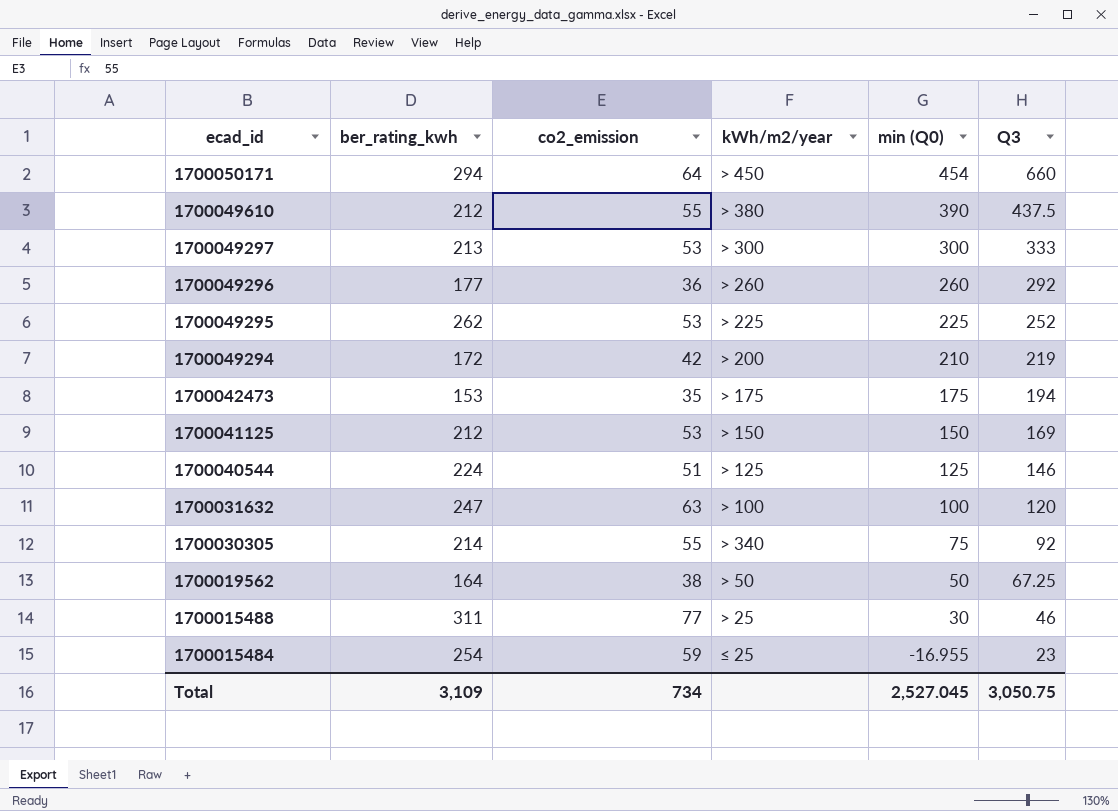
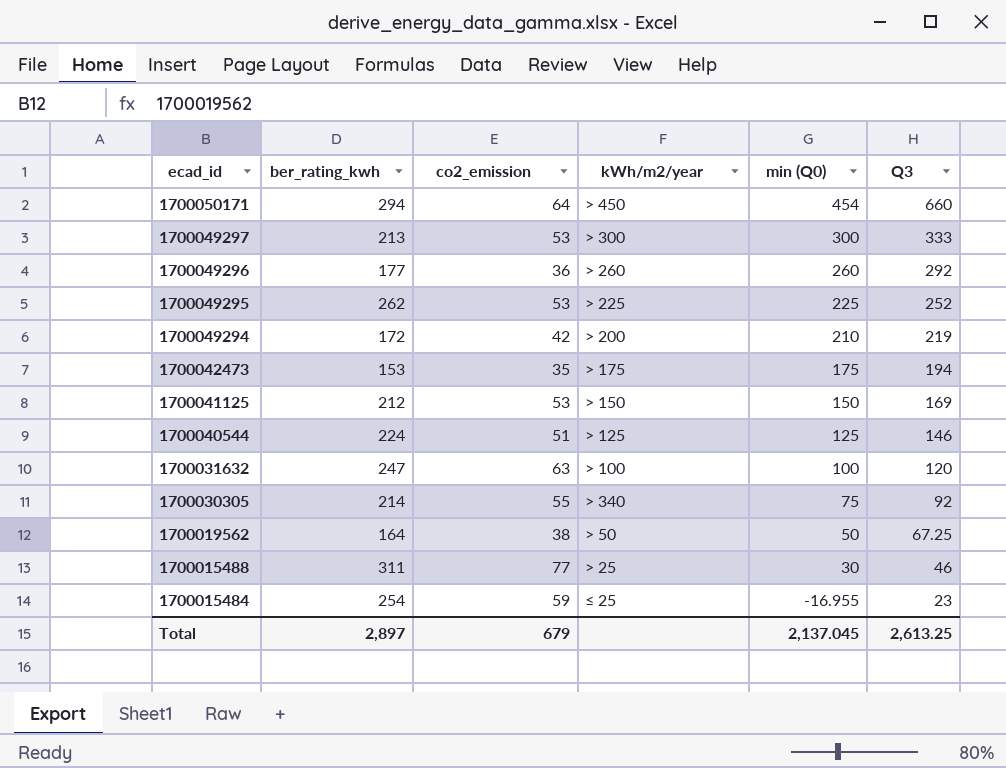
row 1700049610: 212 | 55 | > 380 | 390 | 437.5 -> none
Total | ber_rating_kwh: 3,109 -> 2,897
Total | co2_emission: 734 -> 679
Total | min (Q0): 2,527.045 -> 2,137.045
Total | Q3: 3,050.75 -> 2,613.25

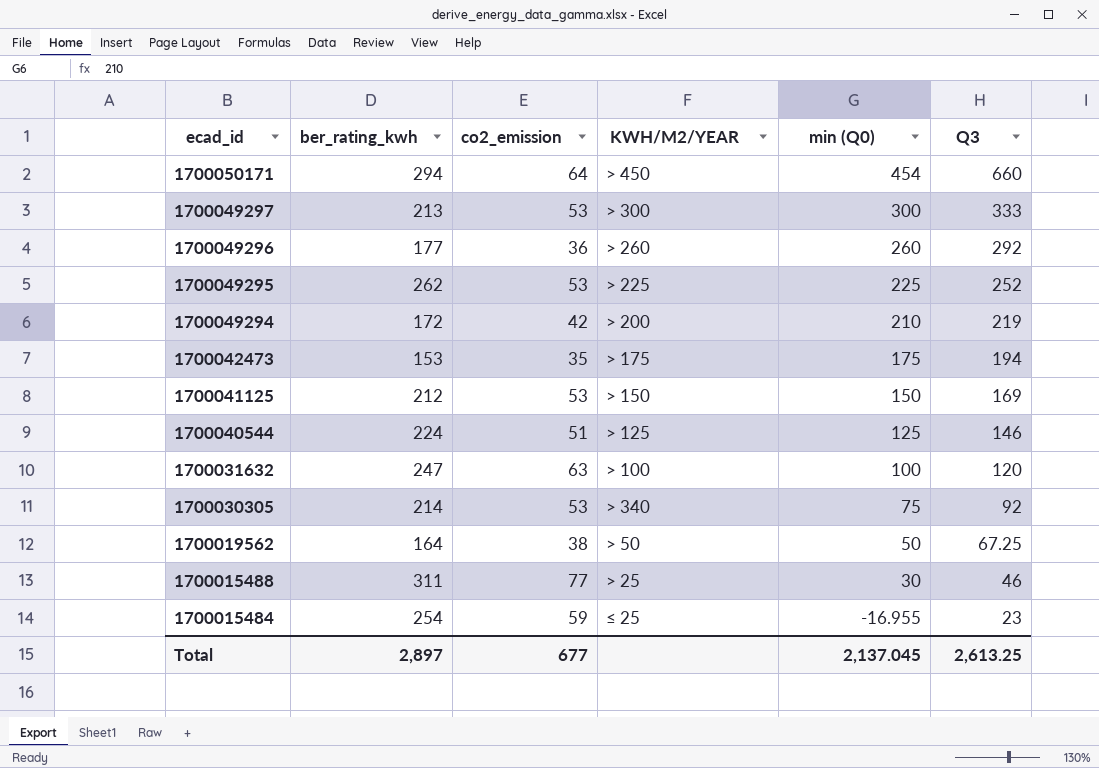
column name: kWh/m2/year -> KWH/M2/YEAR
1700030305 | co2_emission: 55 -> 53
Total | co2_emission: 679 -> 677

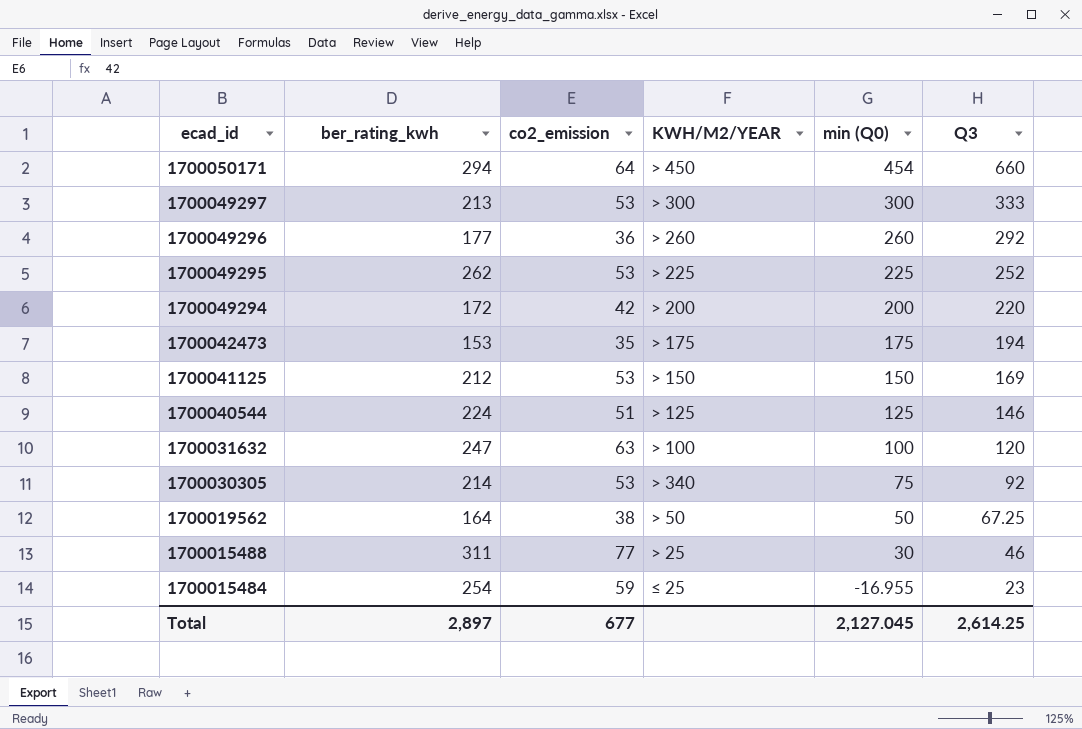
1700049294 | min (Q0): 210 -> 200
1700049294 | Q3: 219 -> 220
Total | min (Q0): 2,137.045 -> 2,127.045
Total | Q3: 2,613.25 -> 2,614.25

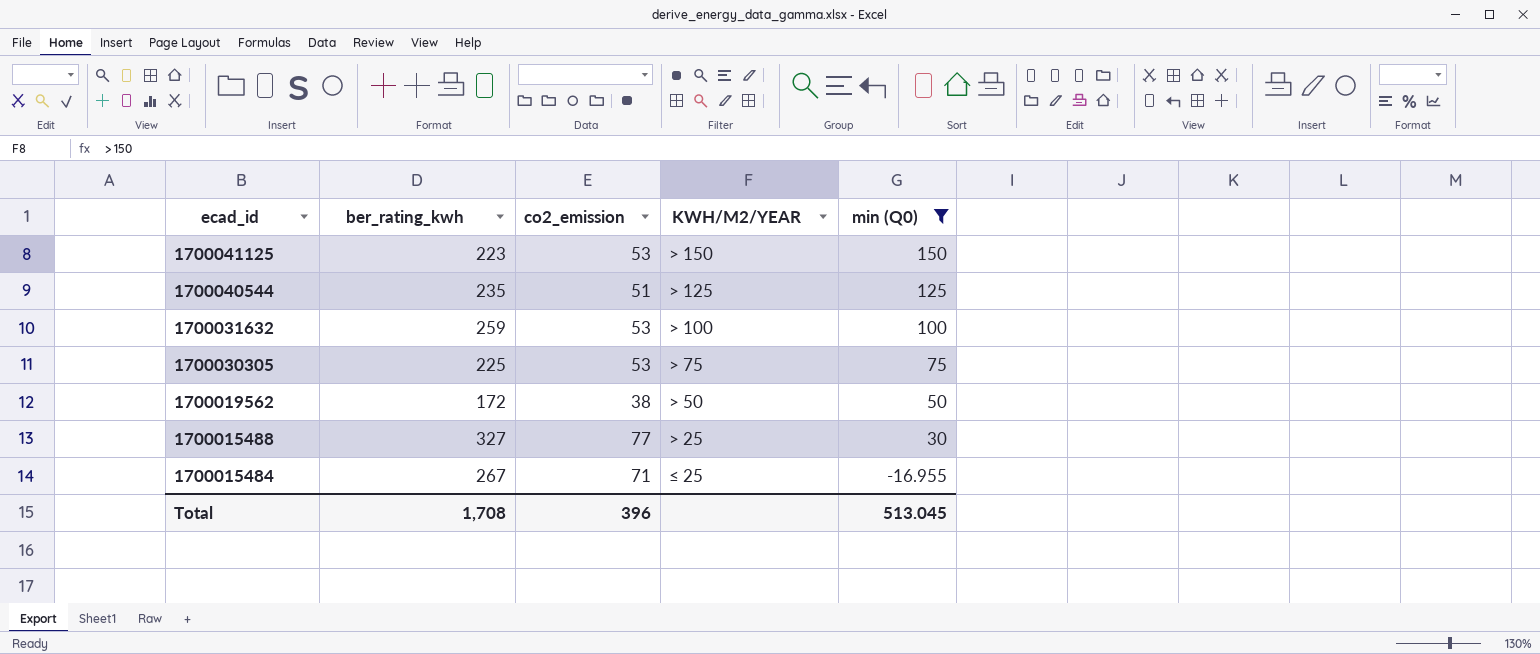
filter: none -> min (Q0) <= 150
column Q3 | position: 6 -> none
1700041125 | ber_rating_kwh: 212 -> 223
1700040544 | ber_rating_kwh: 224 -> 235
1700031632 | ber_rating_kwh: 247 -> 259
1700031632 | co2_emission: 63 -> 53
1700030305 | ber_rating_kwh: 214 -> 225
1700030305 | KWH/M2/YEAR: > 340 -> > 75
1700019562 | ber_rating_kwh: 164 -> 172
1700015488 | ber_rating_kwh: 311 -> 327
1700015484 | ber_rating_kwh: 254 -> 267
1700015484 | co2_emission: 59 -> 71
Total | ber_rating_kwh: 2,897 -> 1,708
Total | co2_emission: 677 -> 396
Total | min (Q0): 2,127.045 -> 513.045

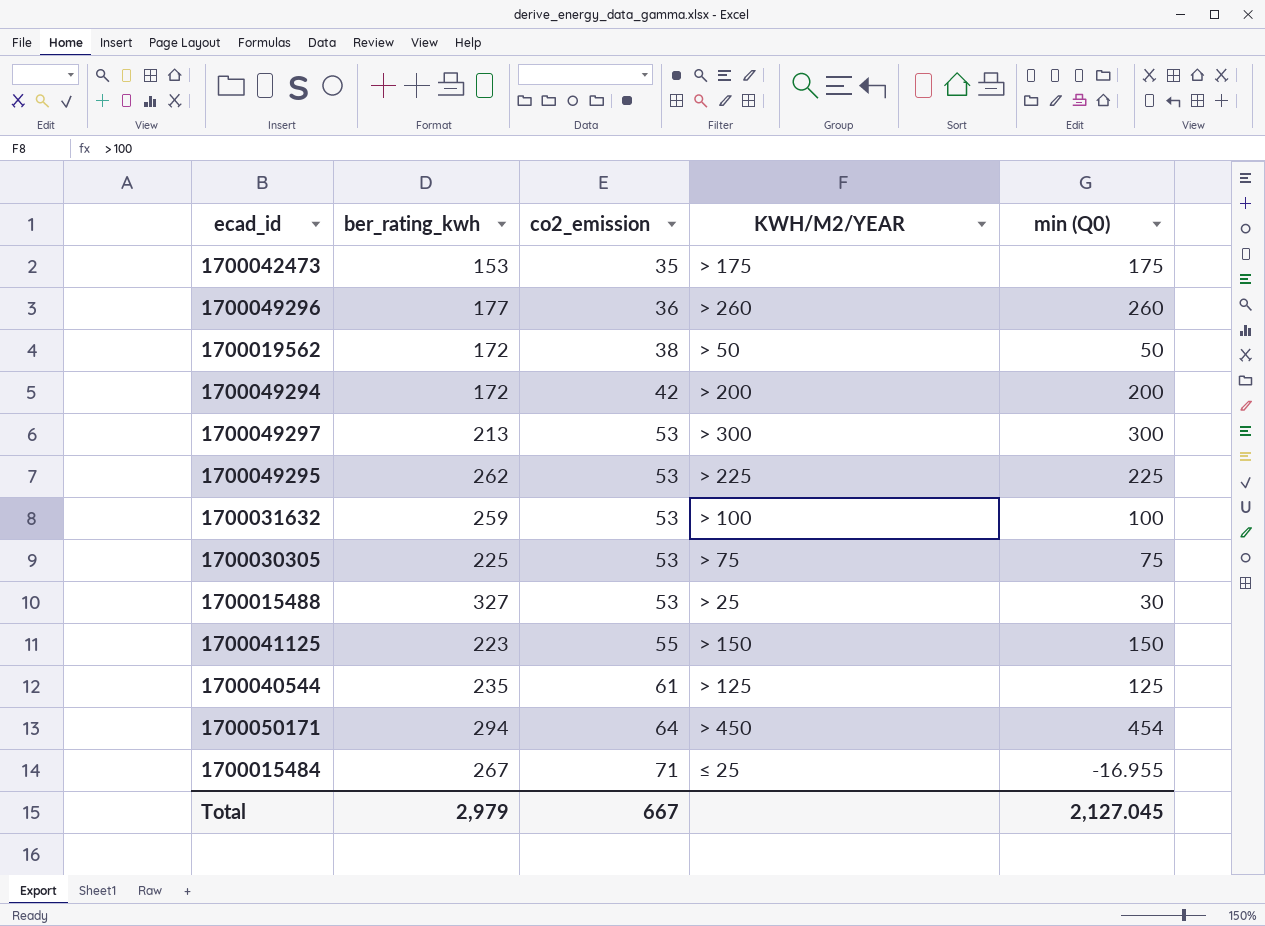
filter: min (Q0) <= 150 -> none
row order: ecad_id descending -> co2_emission ascending
1700015488 | co2_emission: 77 -> 53
1700041125 | co2_emission: 53 -> 55
1700040544 | co2_emission: 51 -> 61
Total | ber_rating_kwh: 1,708 -> 2,979
Total | co2_emission: 396 -> 667
Total | min (Q0): 513.045 -> 2,127.045

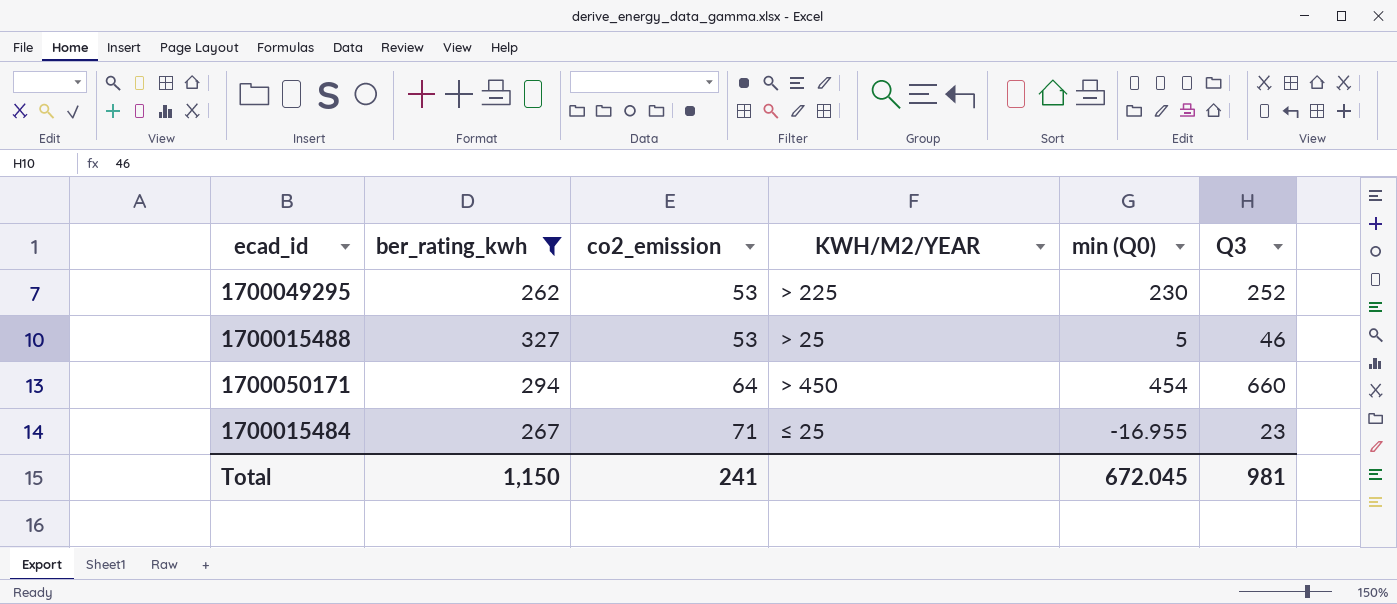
filter: none -> ber_rating_kwh >= 262
column Q3 | position: none -> 6
1700049295 | min (Q0): 225 -> 230
1700015488 | min (Q0): 30 -> 5
Total | ber_rating_kwh: 2,979 -> 1,150
Total | co2_emission: 667 -> 241
Total | min (Q0): 2,127.045 -> 672.045

